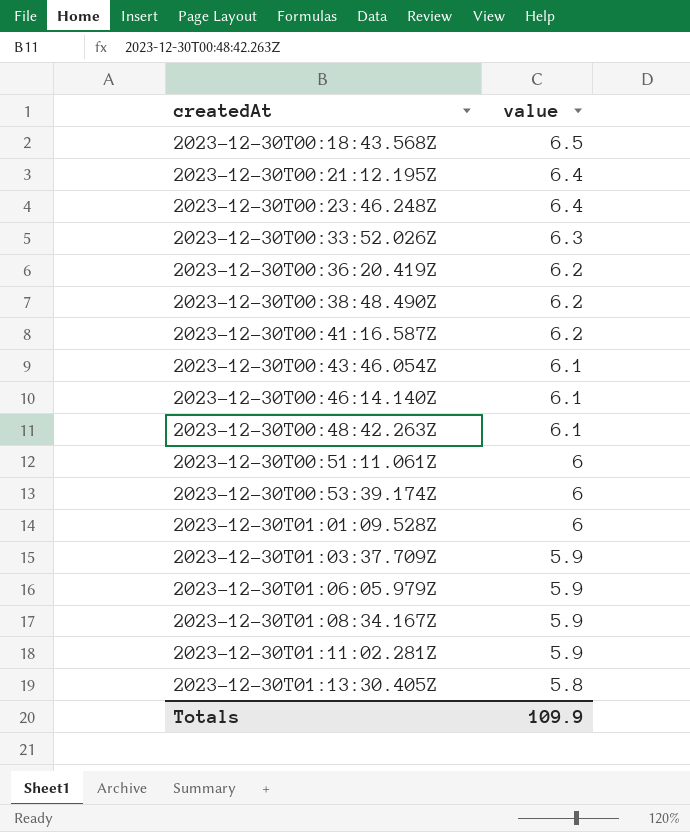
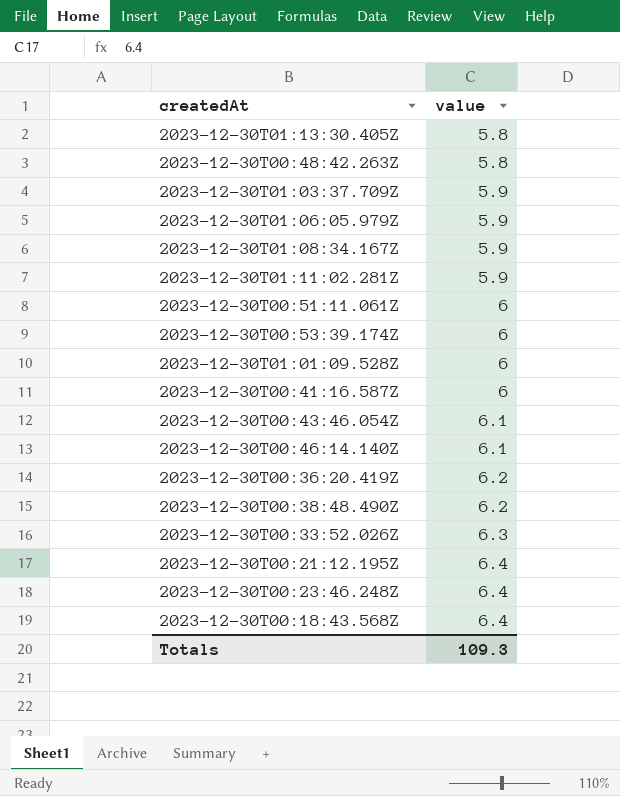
row order: createdAt ascending -> value ascending
2023-12-30T00:48:42.263Z | value: 6.1 -> 5.8
2023-12-30T00:41:16.587Z | value: 6.2 -> 6
2023-12-30T00:18:43.568Z | value: 6.5 -> 6.4
Totals | value: 109.9 -> 109.3

